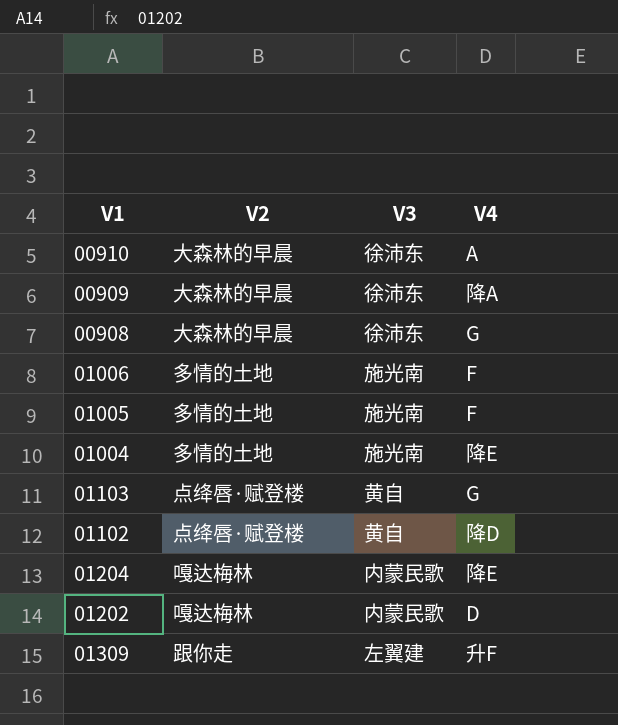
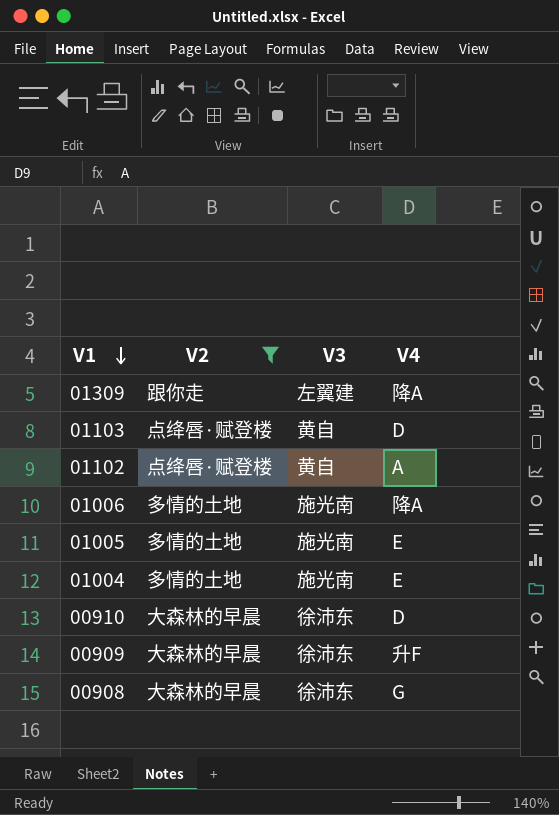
filter: none -> V2 != 嘎达梅林
row order: none -> V1 descending
01309 | V4: 升F -> 降A
01103 | V4: G -> D
01102 | V4: 降D -> A
01006 | V4: F -> 降A
01005 | V4: F -> E
01004 | V4: 降E -> E
00910 | V4: A -> D
00909 | V4: 降A -> 升F

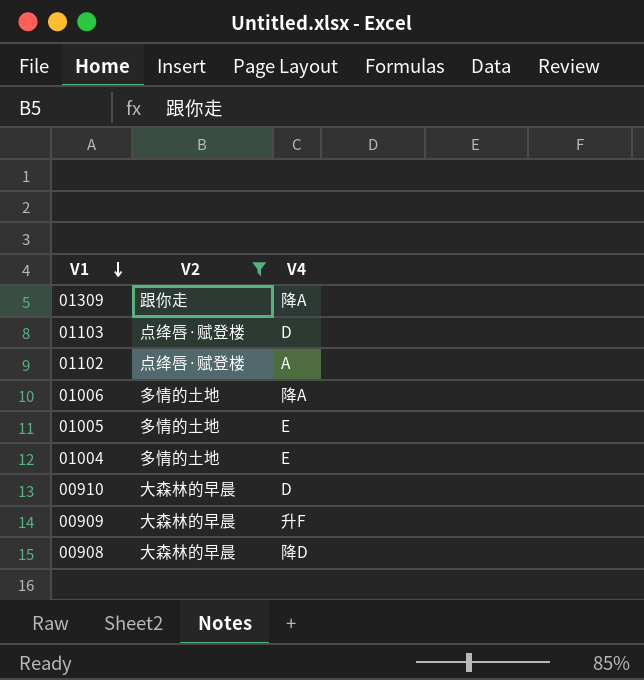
column V3 | position: 3 -> none
00908 | V4: G -> 降D

